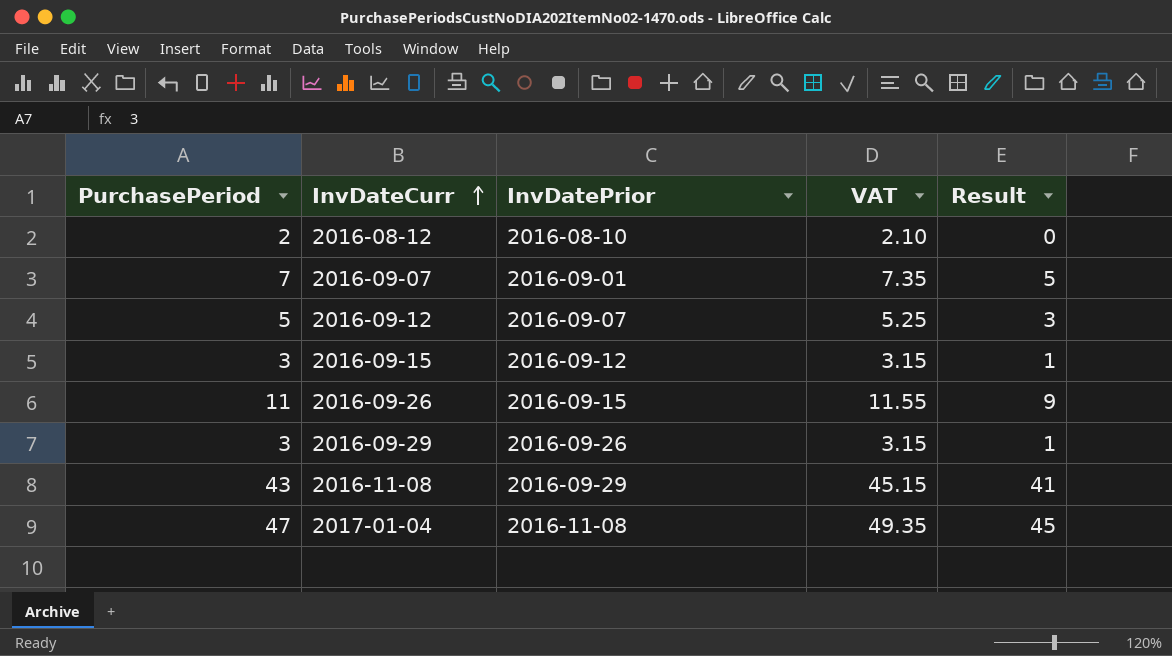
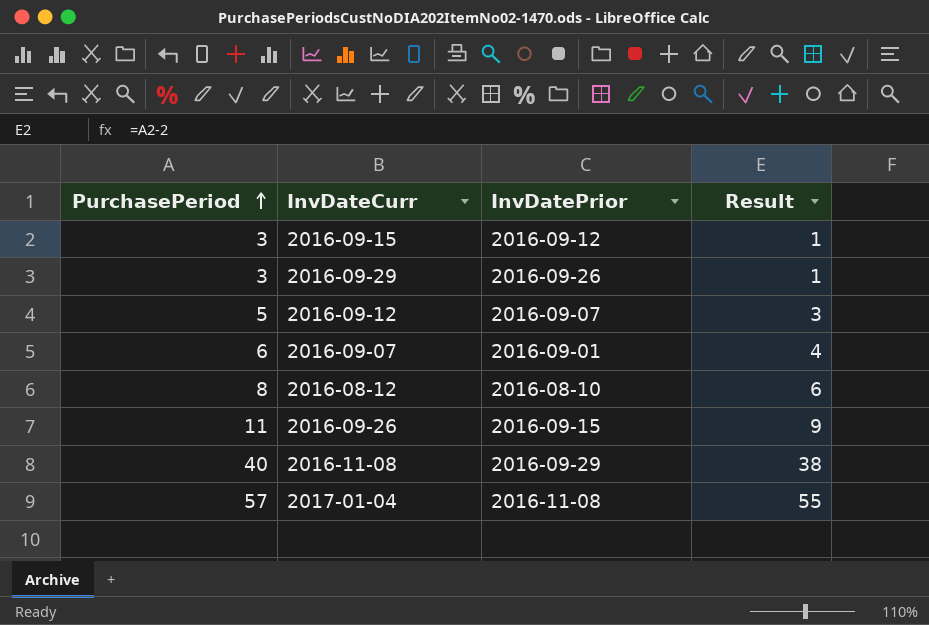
row order: InvDateCurr ascending -> PurchasePeriod ascending
column VAT | formula: [PurchasePeriod] * 1.05 -> none
2016-09-07 | PurchasePeriod: 7 -> 6
2016-09-07 | Result: 5 -> 4
2016-08-12 | PurchasePeriod: 2 -> 8
2016-08-12 | Result: 0 -> 6
2016-11-08 | PurchasePeriod: 43 -> 40
2016-11-08 | Result: 41 -> 38
2017-01-04 | PurchasePeriod: 47 -> 57
2017-01-04 | Result: 45 -> 55

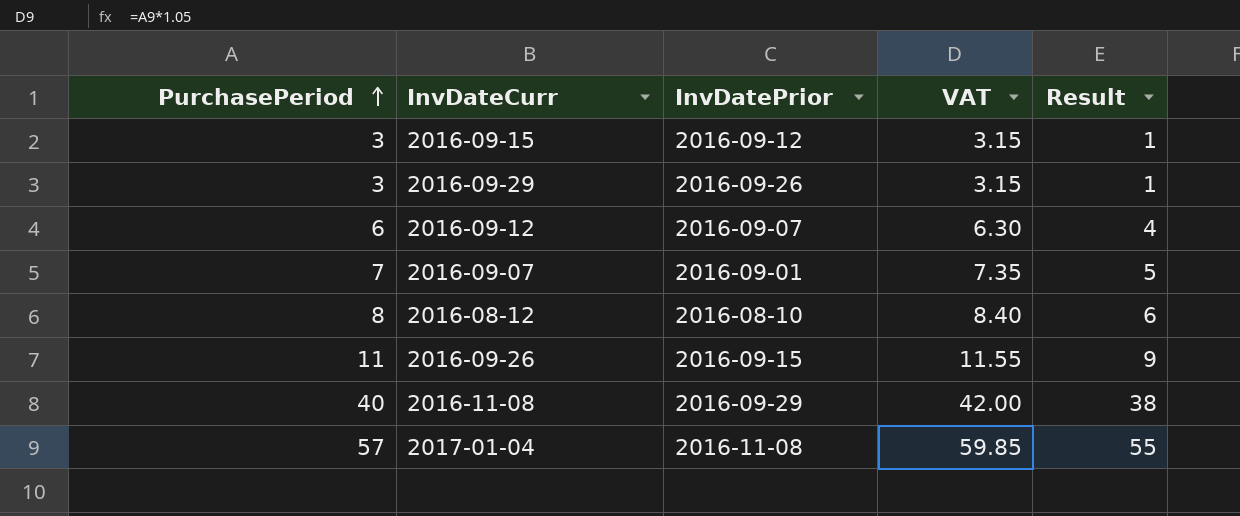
column VAT | formula: none -> [PurchasePeriod] * 1.05
2016-09-12 | PurchasePeriod: 5 -> 6
2016-09-12 | Result: 3 -> 4
2016-09-07 | PurchasePeriod: 6 -> 7
2016-09-07 | Result: 4 -> 5

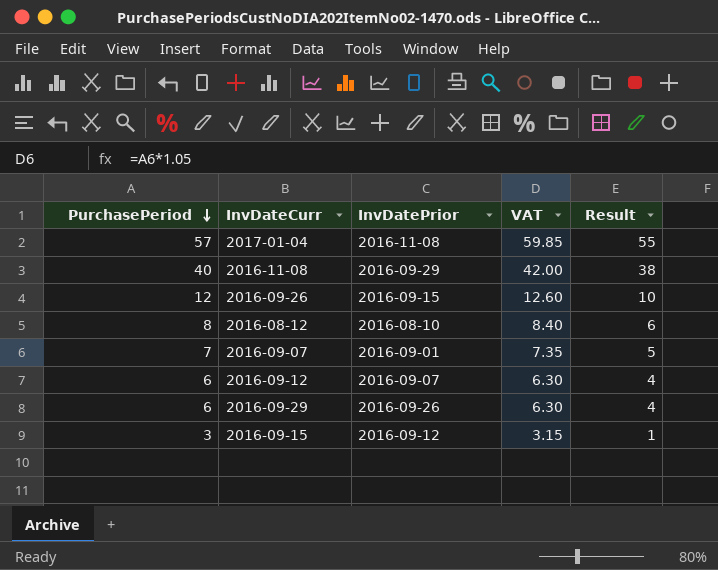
row order: PurchasePeriod ascending -> PurchasePeriod descending
2016-09-26 | PurchasePeriod: 11 -> 12
2016-09-26 | VAT: 11.55 -> 12.60
2016-09-26 | Result: 9 -> 10
2016-09-29 | PurchasePeriod: 3 -> 6
2016-09-29 | VAT: 3.15 -> 6.30
2016-09-29 | Result: 1 -> 4

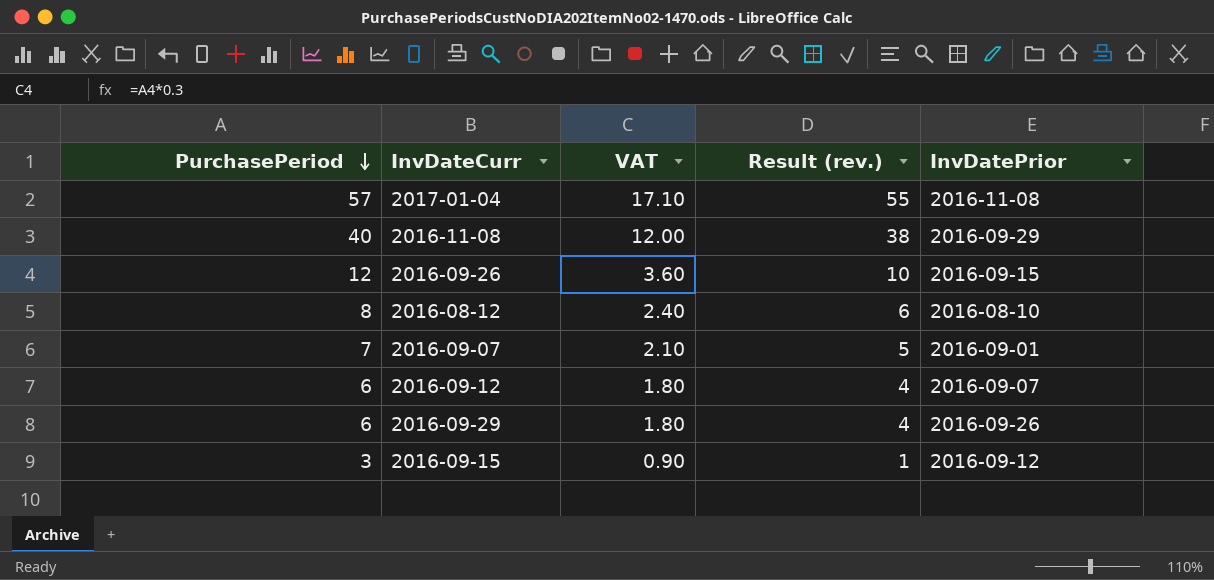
column VAT | formula: [PurchasePeriod] * 1.05 -> [PurchasePeriod] * 0.3
column name: Result -> Result (rev.)
column InvDatePrior | position: 3 -> 5

